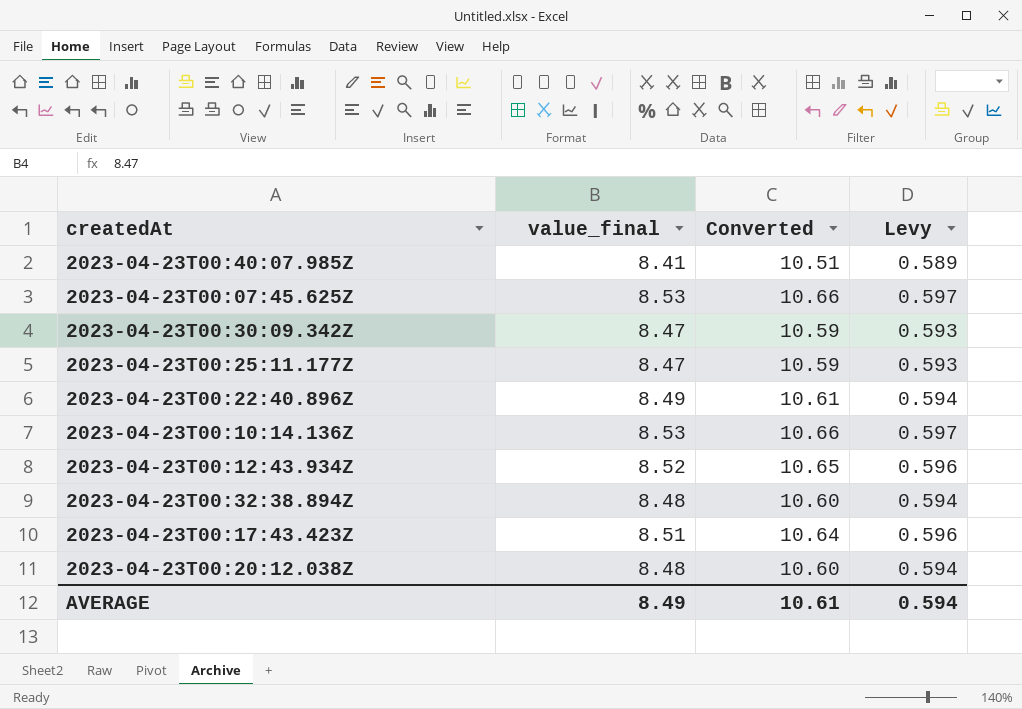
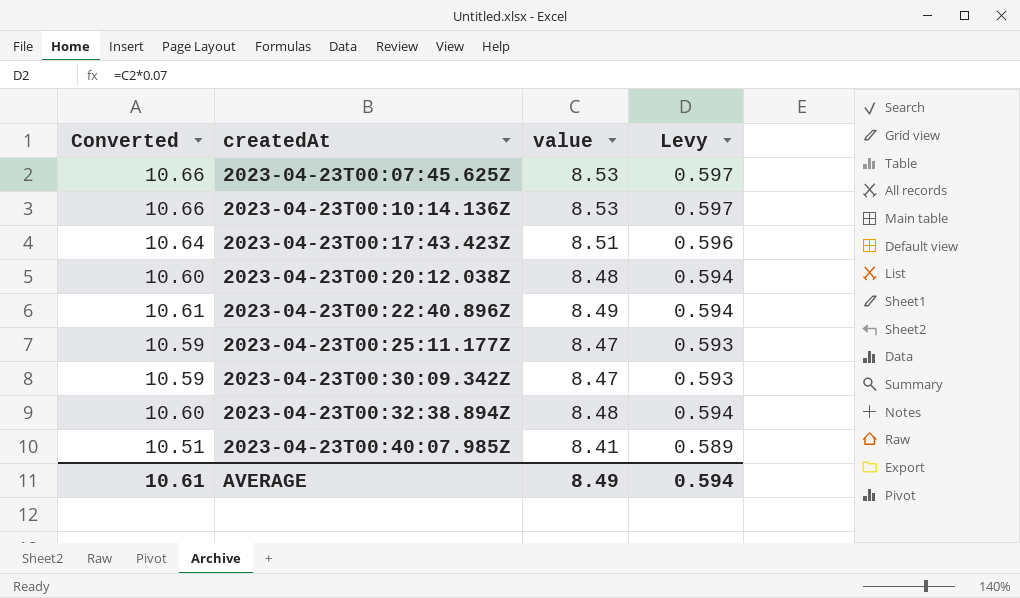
row order: none -> createdAt ascending
column Converted | position: 3 -> 1
column name: value_final -> value
row 2023-04-23T00:12:43.934Z: 8.52 | 10.65 | 0.596 -> none

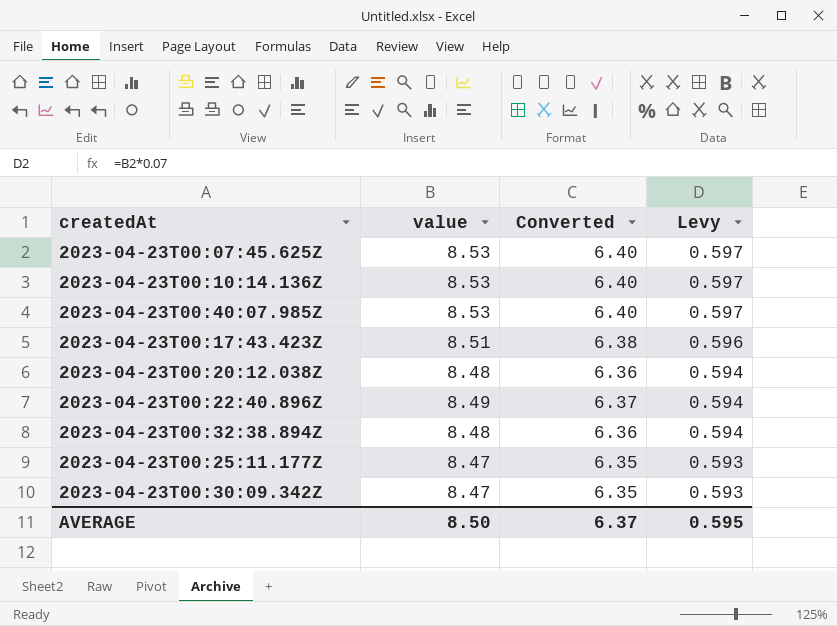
row order: createdAt ascending -> Levy descending
column Converted | formula: [value] * 1.25 -> [value] * 0.75
column Converted | position: 1 -> 3
2023-04-23T00:40:07.985Z | value: 8.41 -> 8.53
2023-04-23T00:40:07.985Z | Levy: 0.589 -> 0.597
AVERAGE | value: 8.49 -> 8.50
AVERAGE | Converted: 10.61 -> 6.37
AVERAGE | Levy: 0.594 -> 0.595

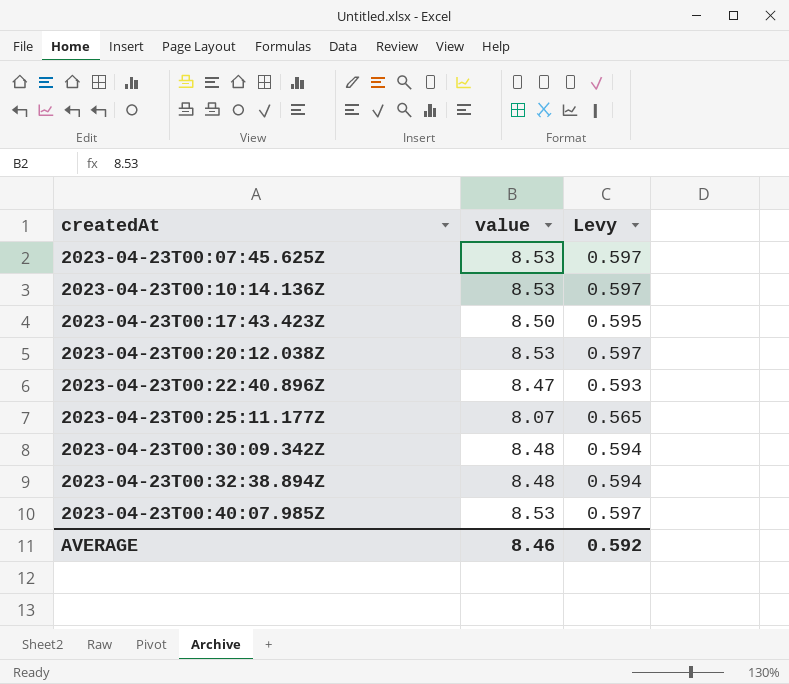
row order: Levy descending -> createdAt ascending
column Converted | formula: [value] * 0.75 -> none
2023-04-23T00:17:43.423Z | value: 8.51 -> 8.50
2023-04-23T00:17:43.423Z | Levy: 0.596 -> 0.595
2023-04-23T00:20:12.038Z | value: 8.48 -> 8.53
2023-04-23T00:20:12.038Z | Levy: 0.594 -> 0.597
2023-04-23T00:22:40.896Z | value: 8.49 -> 8.47
2023-04-23T00:22:40.896Z | Levy: 0.594 -> 0.593
2023-04-23T00:25:11.177Z | value: 8.47 -> 8.07
2023-04-23T00:25:11.177Z | Levy: 0.593 -> 0.565
2023-04-23T00:30:09.342Z | value: 8.47 -> 8.48
2023-04-23T00:30:09.342Z | Levy: 0.593 -> 0.594
AVERAGE | value: 8.50 -> 8.46
AVERAGE | Levy: 0.595 -> 0.592

